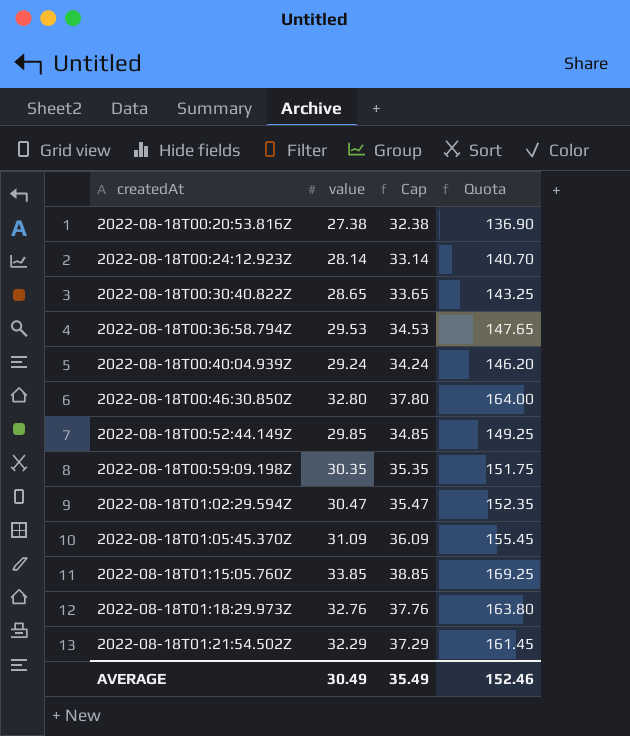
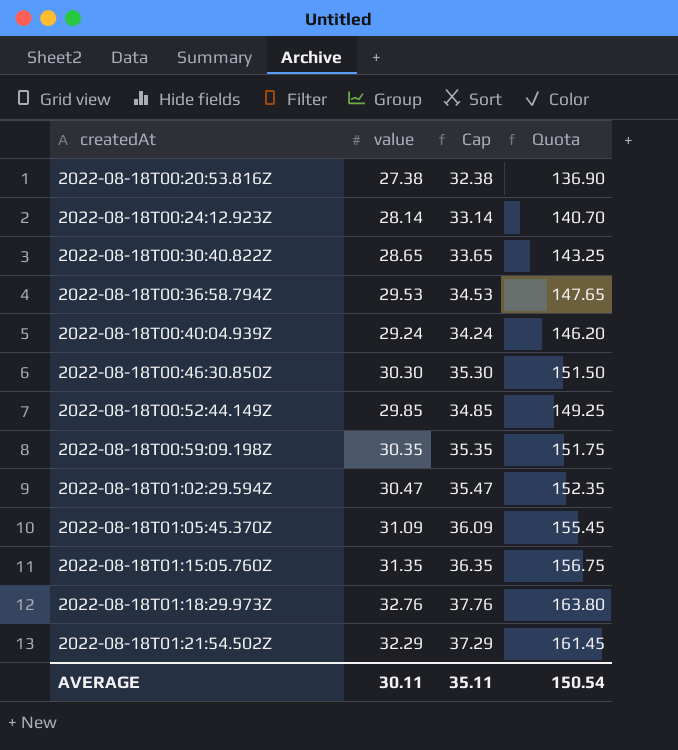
2022-08-18T00:46:30.850Z | value: 32.80 -> 30.30
2022-08-18T00:46:30.850Z | Cap: 37.80 -> 35.30
2022-08-18T00:46:30.850Z | Quota: 164.00 -> 151.50
2022-08-18T01:15:05.760Z | value: 33.85 -> 31.35
2022-08-18T01:15:05.760Z | Cap: 38.85 -> 36.35
2022-08-18T01:15:05.760Z | Quota: 169.25 -> 156.75
AVERAGE | value: 30.49 -> 30.11
AVERAGE | Cap: 35.49 -> 35.11
AVERAGE | Quota: 152.46 -> 150.54

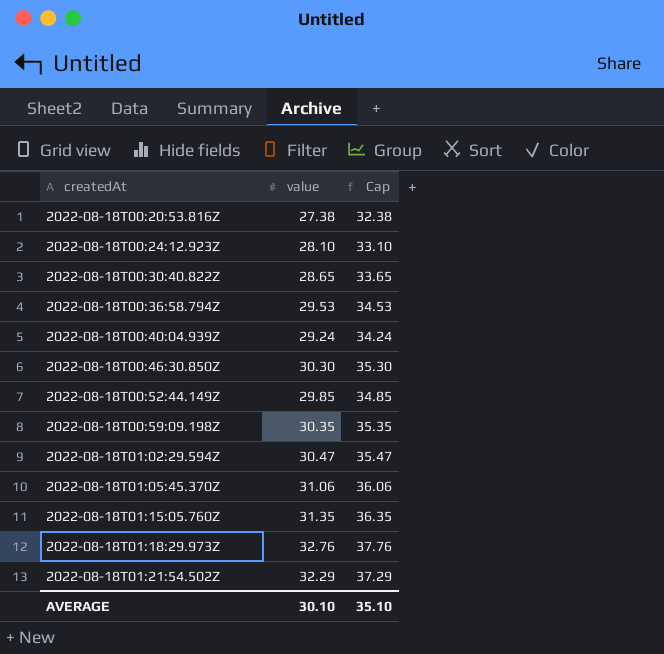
column Quota | formula: [value] * 5 -> none
2022-08-18T00:24:12.923Z | value: 28.14 -> 28.10
2022-08-18T00:24:12.923Z | Cap: 33.14 -> 33.10
2022-08-18T01:05:45.370Z | value: 31.09 -> 31.06
2022-08-18T01:05:45.370Z | Cap: 36.09 -> 36.06
AVERAGE | value: 30.11 -> 30.10
AVERAGE | Cap: 35.11 -> 35.10

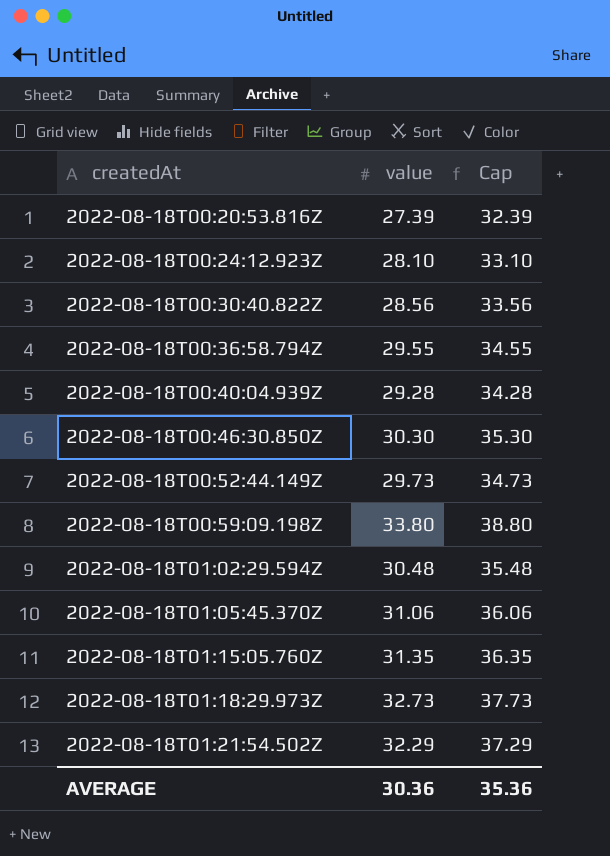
2022-08-18T00:20:53.816Z | value: 27.38 -> 27.39
2022-08-18T00:20:53.816Z | Cap: 32.38 -> 32.39
2022-08-18T00:30:40.822Z | value: 28.65 -> 28.56
2022-08-18T00:30:40.822Z | Cap: 33.65 -> 33.56
2022-08-18T00:36:58.794Z | value: 29.53 -> 29.55
2022-08-18T00:36:58.794Z | Cap: 34.53 -> 34.55
2022-08-18T00:40:04.939Z | value: 29.24 -> 29.28
2022-08-18T00:40:04.939Z | Cap: 34.24 -> 34.28
2022-08-18T00:52:44.149Z | value: 29.85 -> 29.73
2022-08-18T00:52:44.149Z | Cap: 34.85 -> 34.73
2022-08-18T00:59:09.198Z | value: 30.35 -> 33.80
2022-08-18T00:59:09.198Z | Cap: 35.35 -> 38.80
2022-08-18T01:02:29.594Z | value: 30.47 -> 30.48
2022-08-18T01:02:29.594Z | Cap: 35.47 -> 35.48
2022-08-18T01:18:29.973Z | value: 32.76 -> 32.73
2022-08-18T01:18:29.973Z | Cap: 37.76 -> 37.73
AVERAGE | value: 30.10 -> 30.36
AVERAGE | Cap: 35.10 -> 35.36

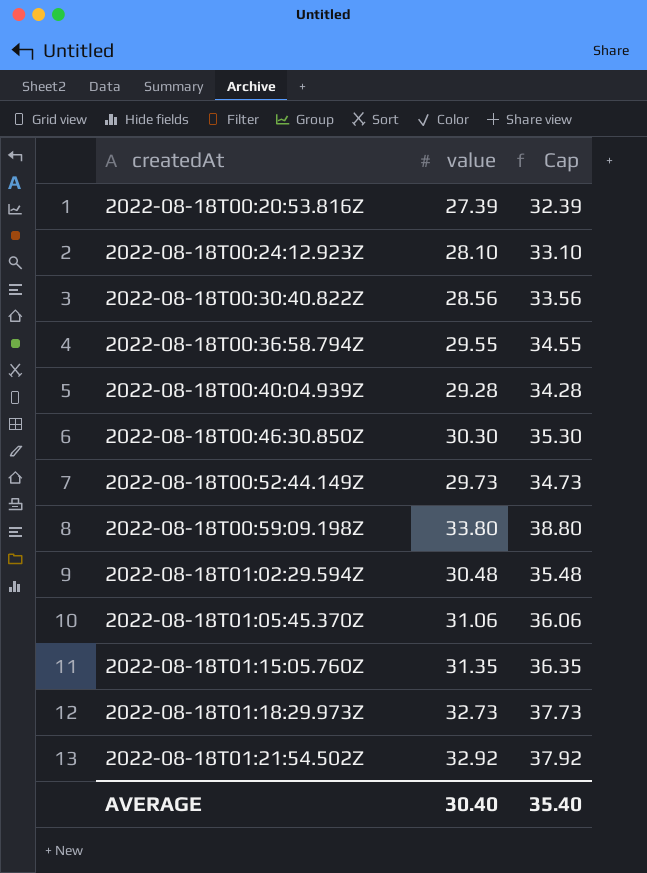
2022-08-18T01:21:54.502Z | value: 32.29 -> 32.92
2022-08-18T01:21:54.502Z | Cap: 37.29 -> 37.92
AVERAGE | value: 30.36 -> 30.40
AVERAGE | Cap: 35.36 -> 35.40

